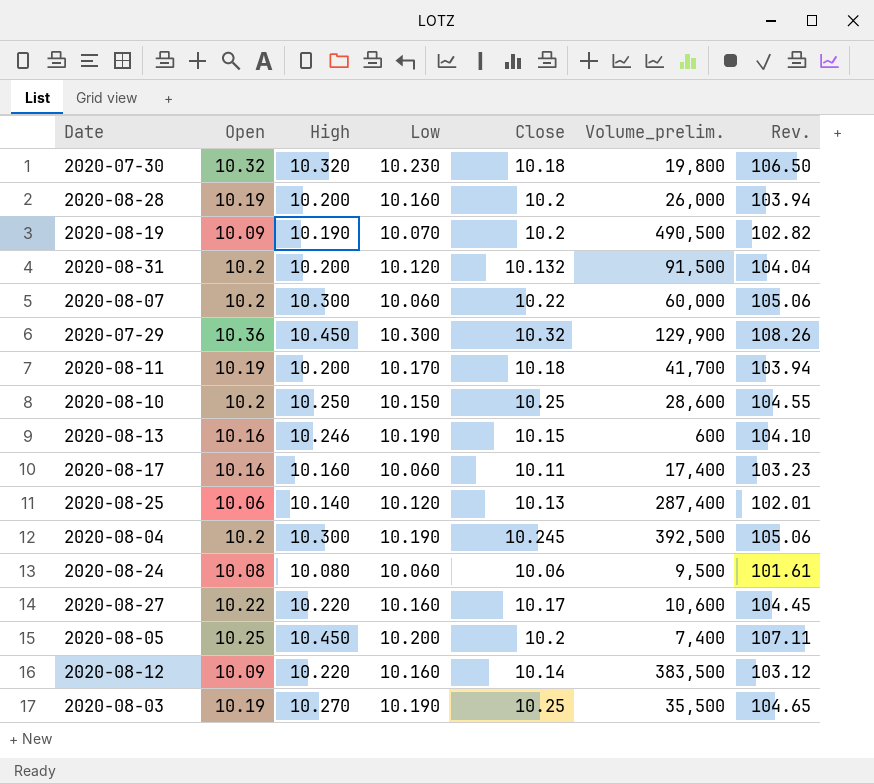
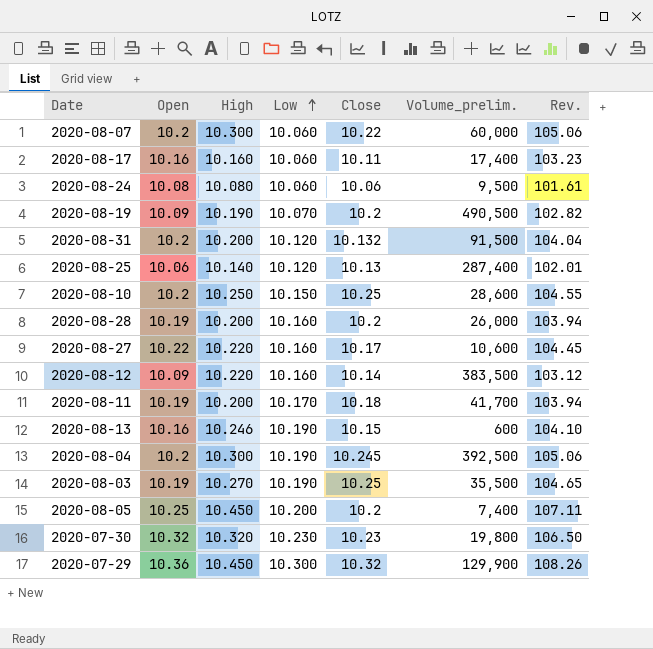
row order: none -> Low ascending
2020-07-30 | Close: 10.18 -> 10.23

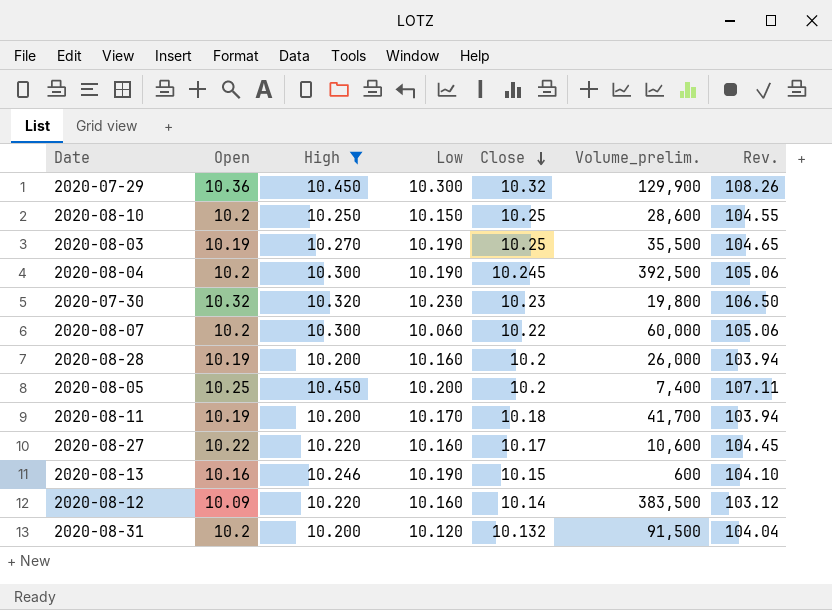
filter: none -> High >= 10.200
row order: Low ascending -> Close descending

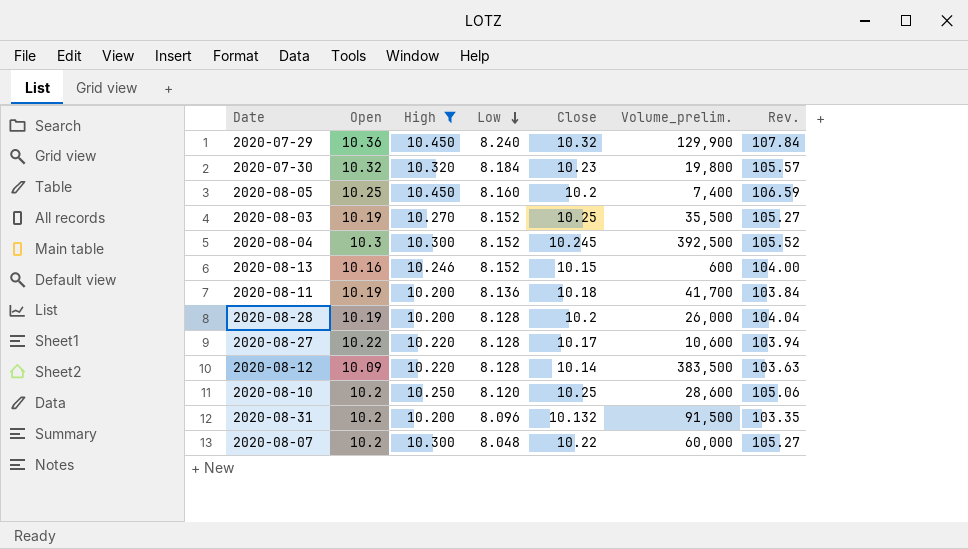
row order: Close descending -> Low descending
column Rev. | formula: [Open] * [High] -> [High] * [Close]
2020-07-29 | Low: 10.300 -> 8.240
2020-07-30 | Low: 10.230 -> 8.184
2020-08-05 | Low: 10.200 -> 8.160
2020-08-03 | Low: 10.190 -> 8.152
2020-08-04 | Open: 10.2 -> 10.3
2020-08-04 | Low: 10.190 -> 8.152
2020-08-13 | Low: 10.190 -> 8.152
2020-08-11 | Low: 10.170 -> 8.136
2020-08-28 | Low: 10.160 -> 8.128
2020-08-27 | Low: 10.160 -> 8.128
2020-08-12 | Low: 10.160 -> 8.128
2020-08-10 | Low: 10.150 -> 8.120
2020-08-31 | Low: 10.120 -> 8.096
2020-08-07 | Low: 10.060 -> 8.048

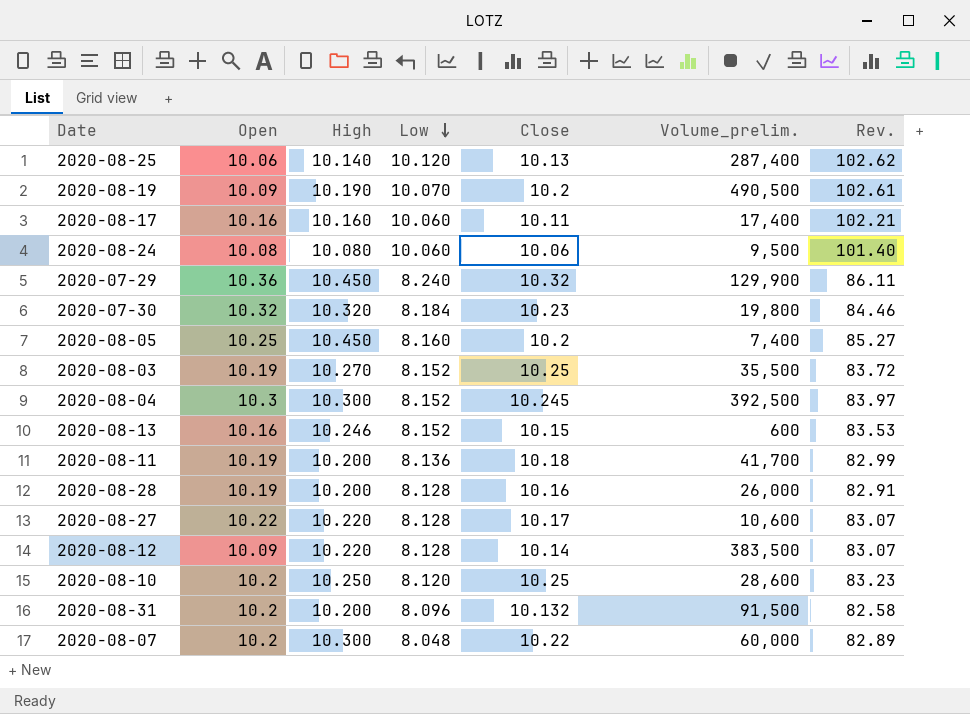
filter: High >= 10.200 -> none
column Rev. | formula: [High] * [Close] -> [High] * [Low]
2020-08-28 | Close: 10.2 -> 10.16

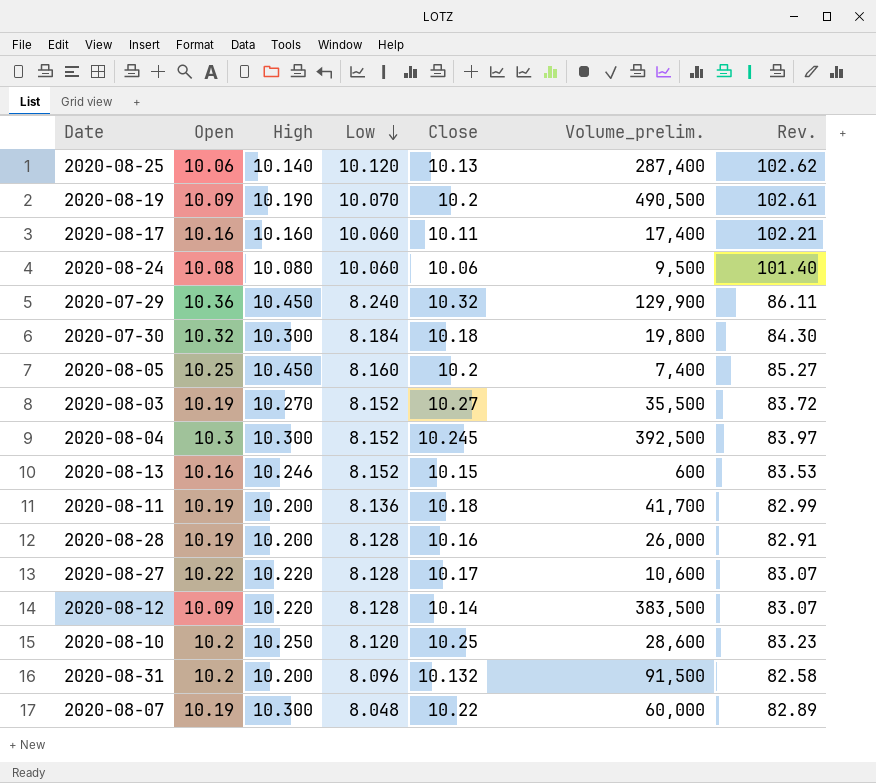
2020-07-30 | High: 10.320 -> 10.300
2020-07-30 | Close: 10.23 -> 10.18
2020-07-30 | Rev.: 84.46 -> 84.30
2020-08-03 | Close: 10.25 -> 10.27
2020-08-07 | Open: 10.2 -> 10.19

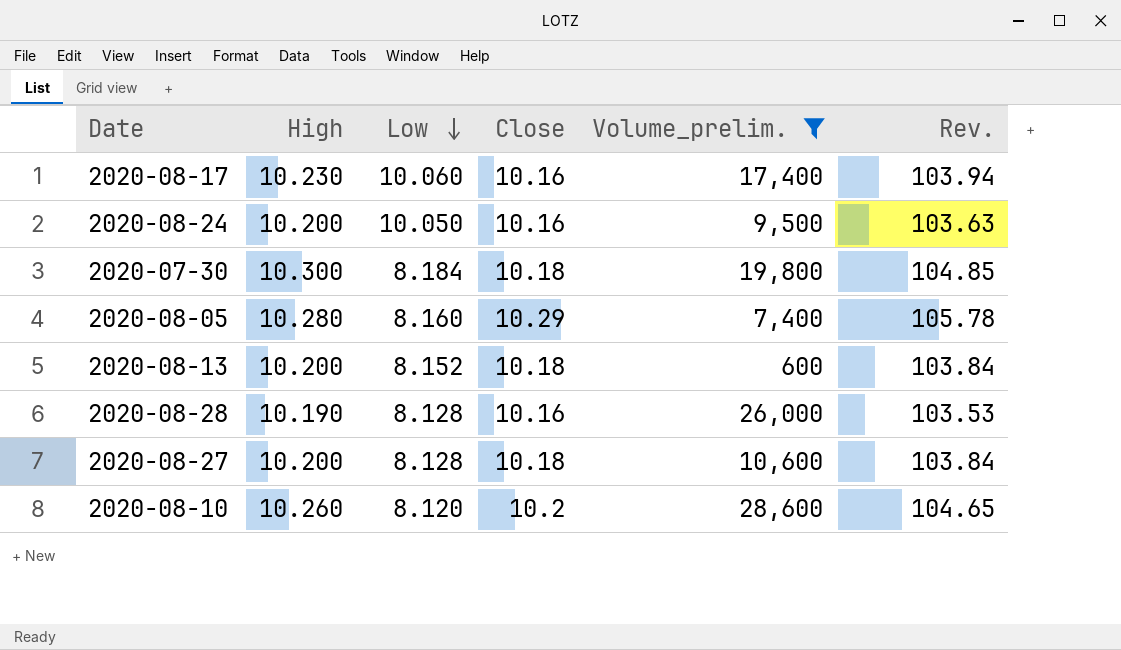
filter: none -> Volume_prelim. <= 28,600
column Open | position: 2 -> none
column Rev. | formula: [High] * [Low] -> [High] * [Close]
2020-08-17 | High: 10.160 -> 10.230
2020-08-17 | Close: 10.11 -> 10.16
2020-08-24 | High: 10.080 -> 10.200
2020-08-24 | Low: 10.060 -> 10.050
2020-08-24 | Close: 10.06 -> 10.16
2020-08-05 | High: 10.450 -> 10.280
2020-08-05 | Close: 10.2 -> 10.29
2020-08-13 | High: 10.246 -> 10.200
2020-08-13 | Close: 10.15 -> 10.18
2020-08-28 | High: 10.200 -> 10.190
2020-08-27 | High: 10.220 -> 10.200
2020-08-27 | Close: 10.17 -> 10.18
2020-08-10 | High: 10.250 -> 10.260
2020-08-10 | Close: 10.25 -> 10.2

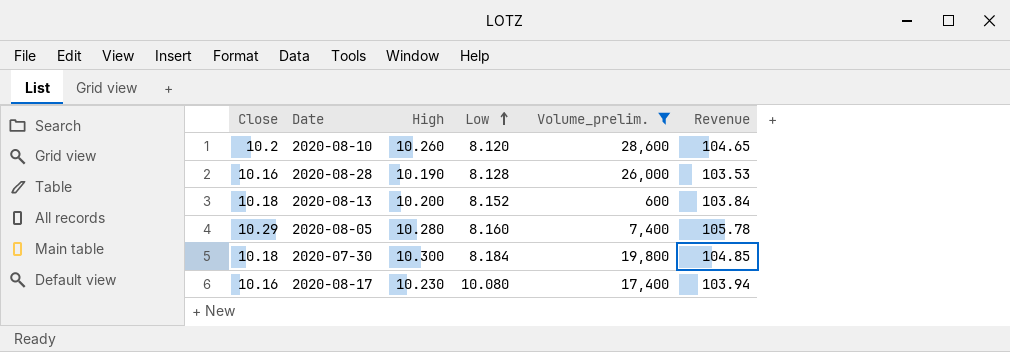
row order: Low descending -> Low ascending
column Close | position: 4 -> 1
column name: Rev. -> Revenue
row 2020-08-24: 10.200 | 10.050 | 10.16 | 9,500 | 103.63 -> none
row 2020-08-27: 10.200 | 8.128 | 10.18 | 10,600 | 103.84 -> none
2020-08-17 | Low: 10.060 -> 10.080

